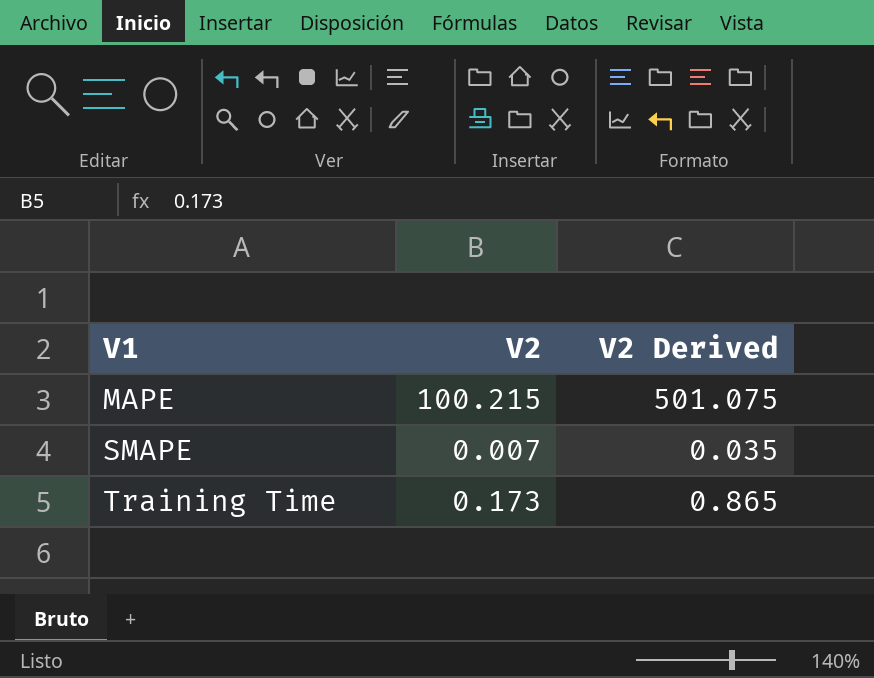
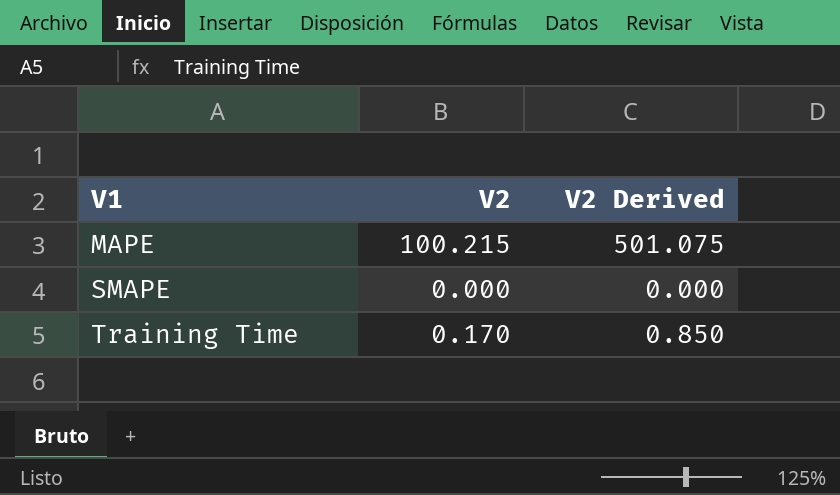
SMAPE | V2: 0.007 -> 0.000
SMAPE | V2 Derived: 0.035 -> 0.000
Training Time | V2: 0.173 -> 0.170
Training Time | V2 Derived: 0.865 -> 0.850

